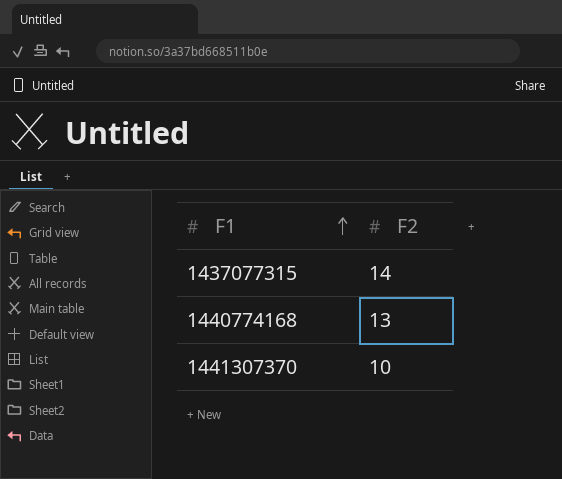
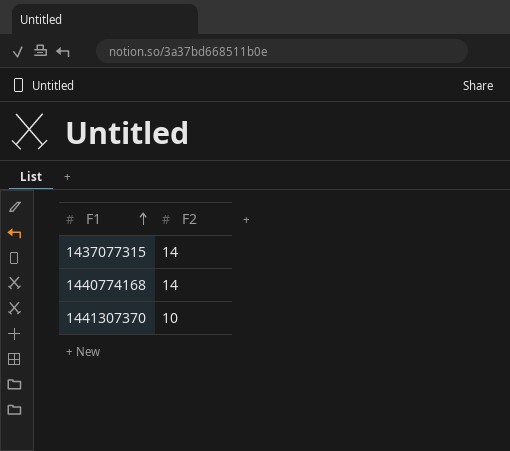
1440774168 | F2: 13 -> 14

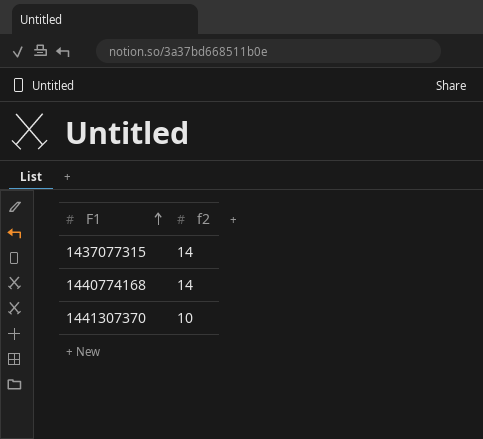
column name: F2 -> f2

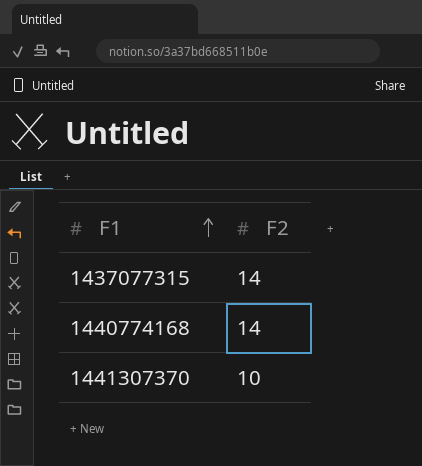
column name: f2 -> F2

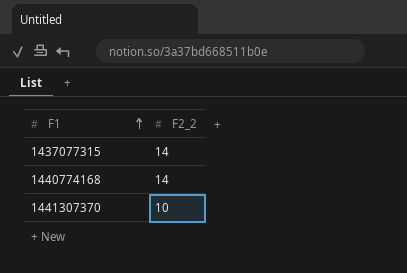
column name: F2 -> F2_2

